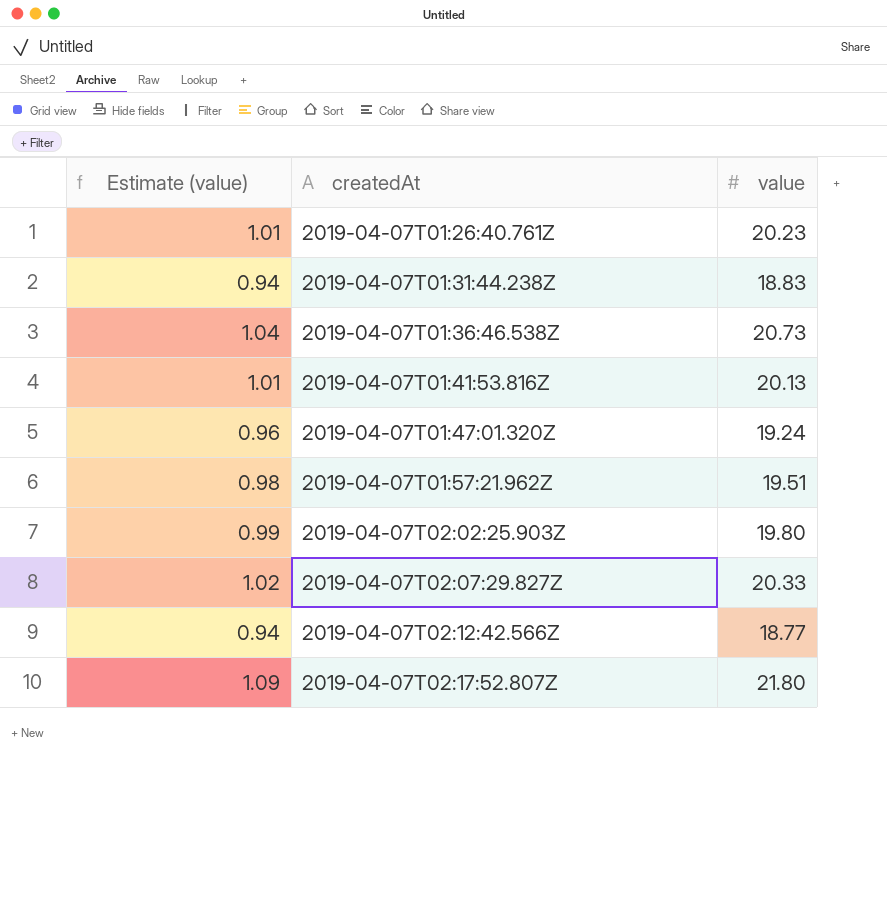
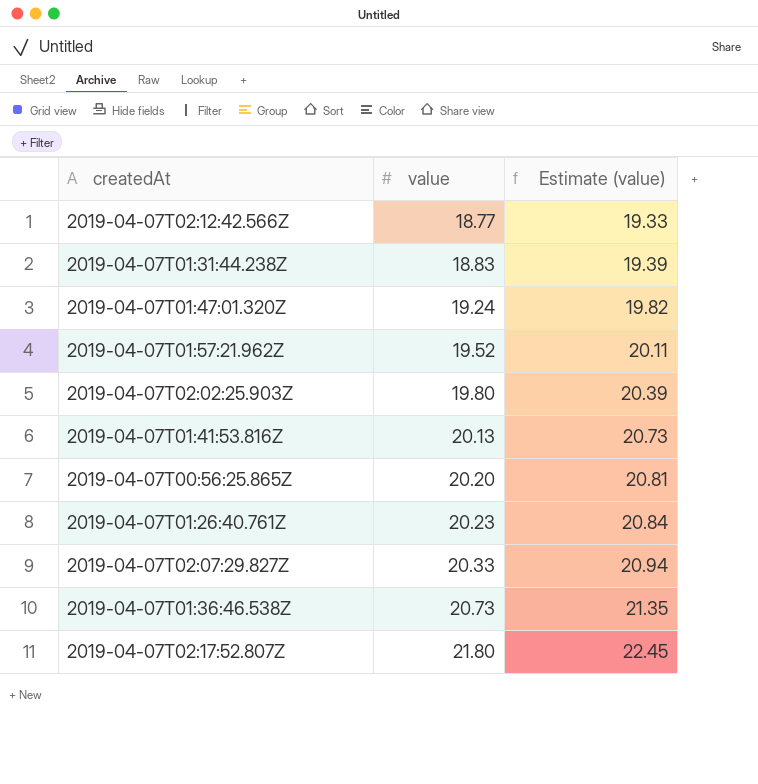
row order: createdAt ascending -> value ascending
column Estimate (value) | formula: [value] * 0.05 -> [value] * 1.03
column Estimate (value) | position: 1 -> 3
2019-04-07T01:57:21.962Z | value: 19.51 -> 19.52
row 2019-04-07T00:56:25.865Z: none -> 20.20 | 20.81

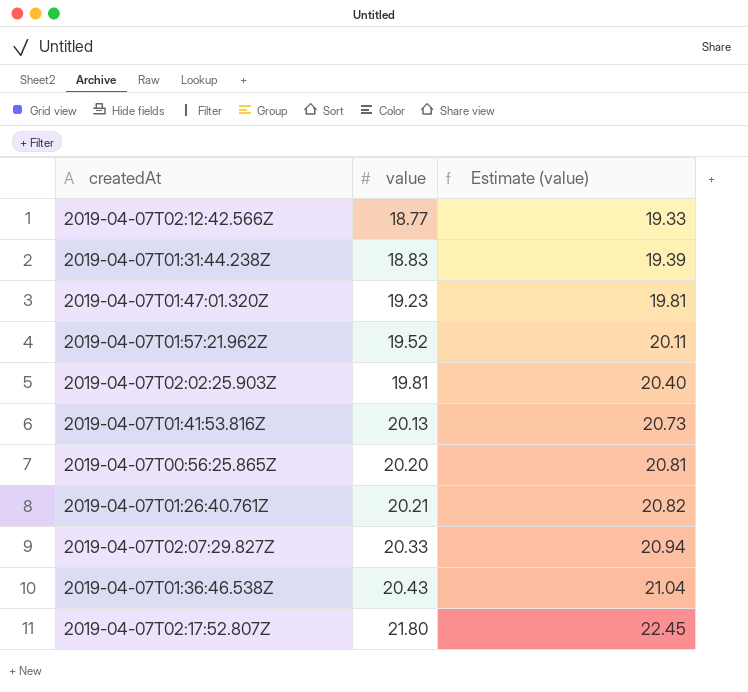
2019-04-07T01:47:01.320Z | value: 19.24 -> 19.23
2019-04-07T01:47:01.320Z | Estimate (value): 19.82 -> 19.81
2019-04-07T02:02:25.903Z | value: 19.80 -> 19.81
2019-04-07T02:02:25.903Z | Estimate (value): 20.39 -> 20.40
2019-04-07T01:26:40.761Z | value: 20.23 -> 20.21
2019-04-07T01:26:40.761Z | Estimate (value): 20.84 -> 20.82
2019-04-07T01:36:46.538Z | value: 20.73 -> 20.43
2019-04-07T01:36:46.538Z | Estimate (value): 21.35 -> 21.04

